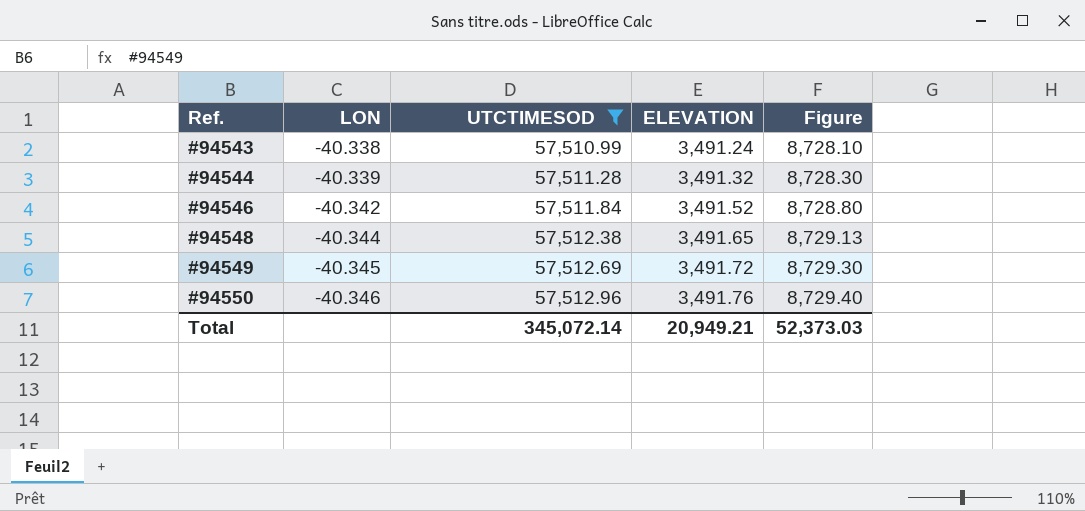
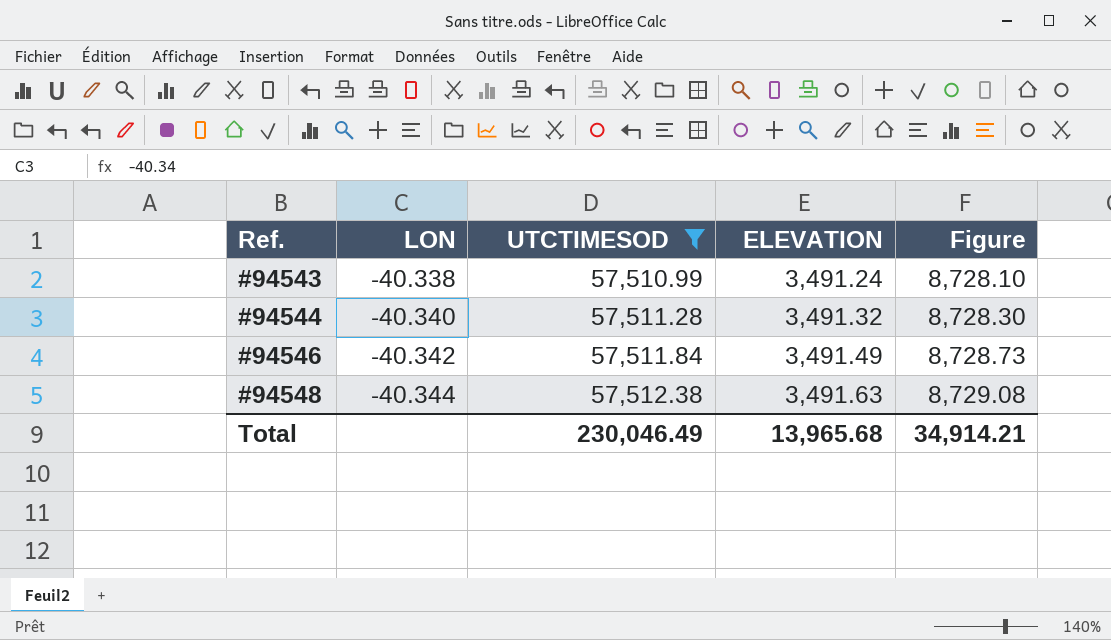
row #94549: -40.345 | 57,512.69 | 3,491.72 | 8,729.30 -> none
row #94550: -40.346 | 57,512.96 | 3,491.76 | 8,729.40 -> none
#94544 | LON: -40.339 -> -40.340
#94546 | ELEVATION: 3,491.52 -> 3,491.49
#94546 | Figure: 8,728.80 -> 8,728.73
#94548 | ELEVATION: 3,491.65 -> 3,491.63
#94548 | Figure: 8,729.13 -> 8,729.08
Total | UTCTIMESOD: 345,072.14 -> 230,046.49
Total | ELEVATION: 20,949.21 -> 13,965.68
Total | Figure: 52,373.03 -> 34,914.21

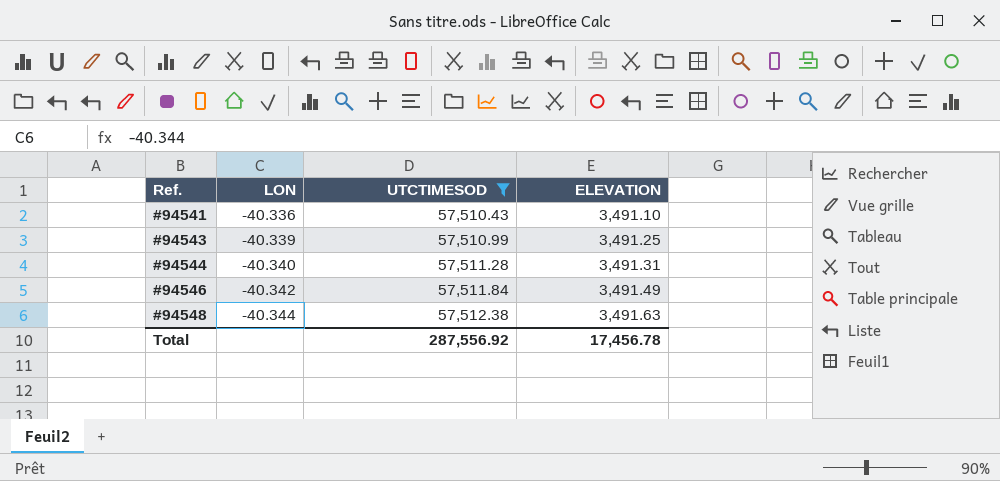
column Figure | formula: [ELEVATION] * 2.5 -> none
row #94541: none -> -40.336 | 57,510.43 | 3,491.10
#94543 | LON: -40.338 -> -40.339
#94543 | ELEVATION: 3,491.24 -> 3,491.25
#94544 | ELEVATION: 3,491.32 -> 3,491.31
Total | UTCTIMESOD: 230,046.49 -> 287,556.92
Total | ELEVATION: 13,965.68 -> 17,456.78

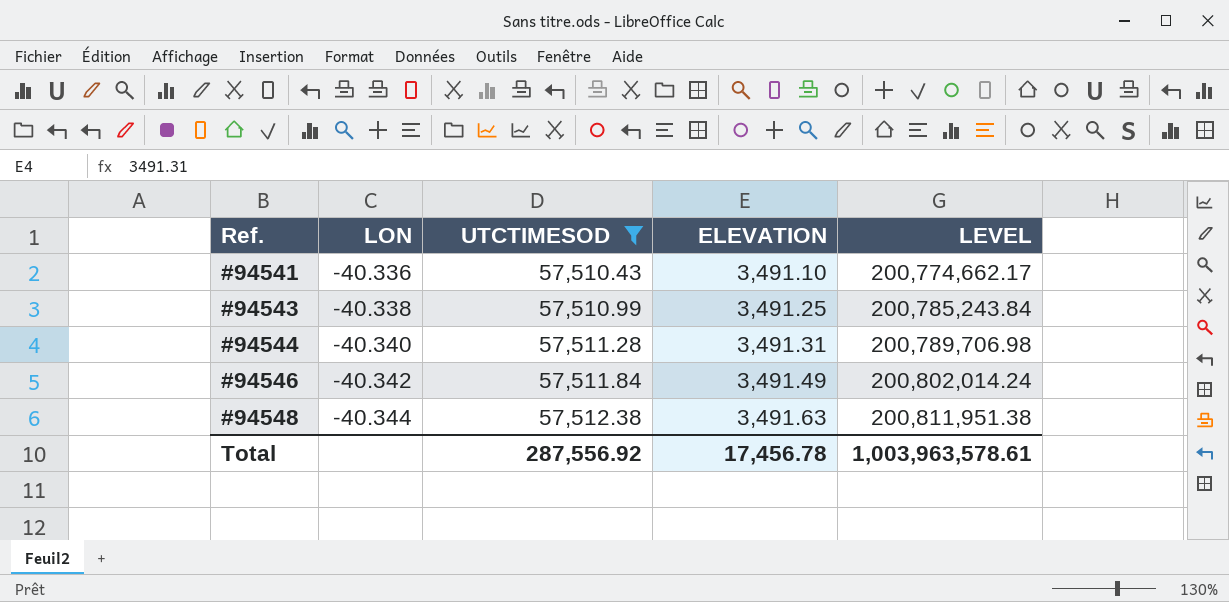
column LEVEL | formula: none -> [UTCTIMESOD] * [ELEVATION]
#94543 | LON: -40.339 -> -40.338

